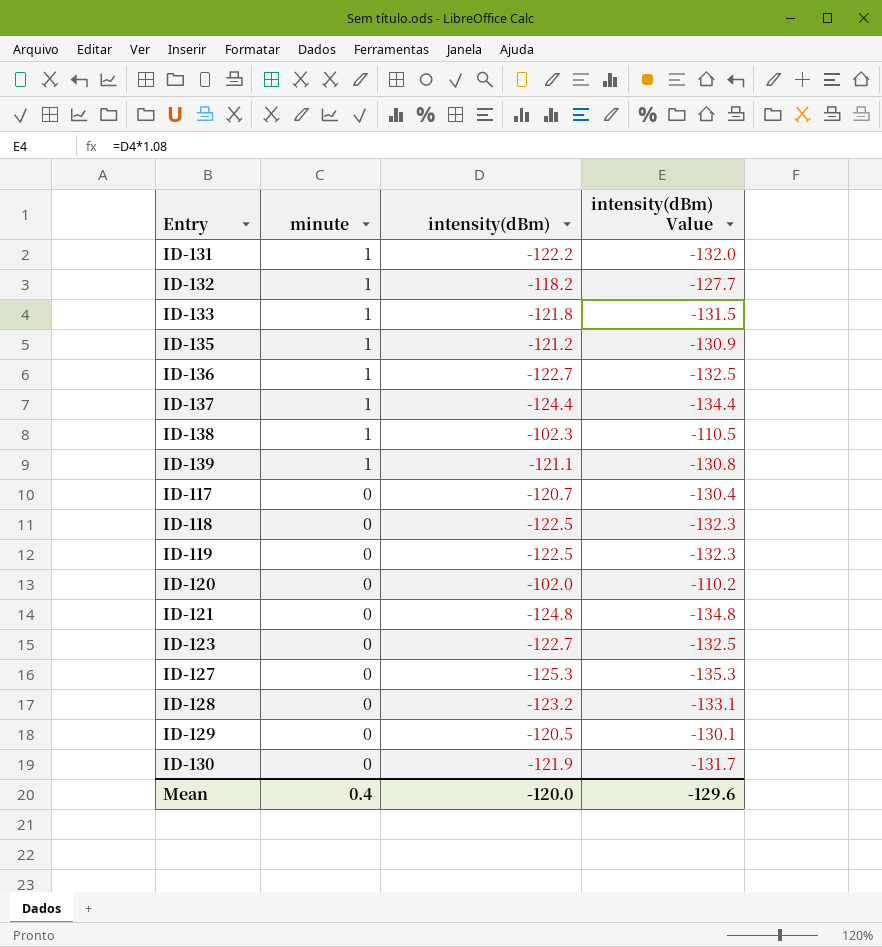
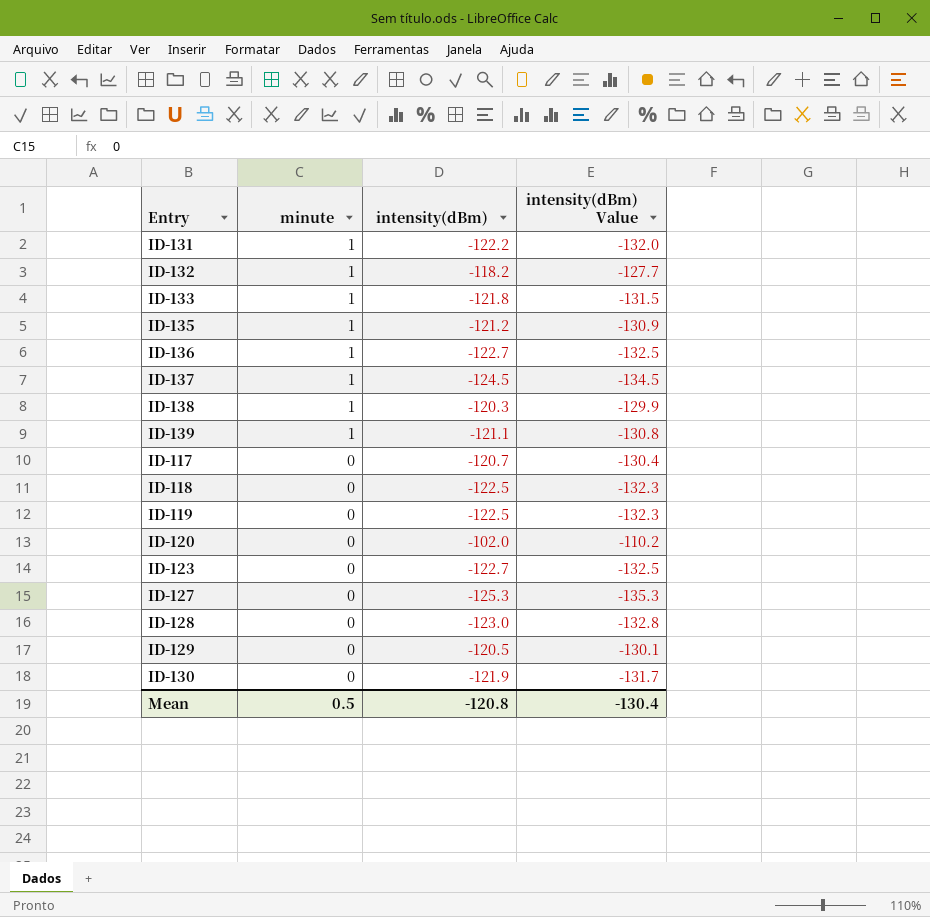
row ID-121: 0 | -124.8 | -134.8 -> none
ID-137 | intensity(dBm): -124.4 -> -124.5
ID-137 | intensity(dBm) Value: -134.4 -> -134.5
ID-138 | intensity(dBm): -102.3 -> -120.3
ID-138 | intensity(dBm) Value: -110.5 -> -129.9
ID-128 | intensity(dBm): -123.2 -> -123.0
ID-128 | intensity(dBm) Value: -133.1 -> -132.8
Mean | minute: 0.4 -> 0.5
Mean | intensity(dBm): -120.0 -> -120.8
Mean | intensity(dBm) Value: -129.6 -> -130.4

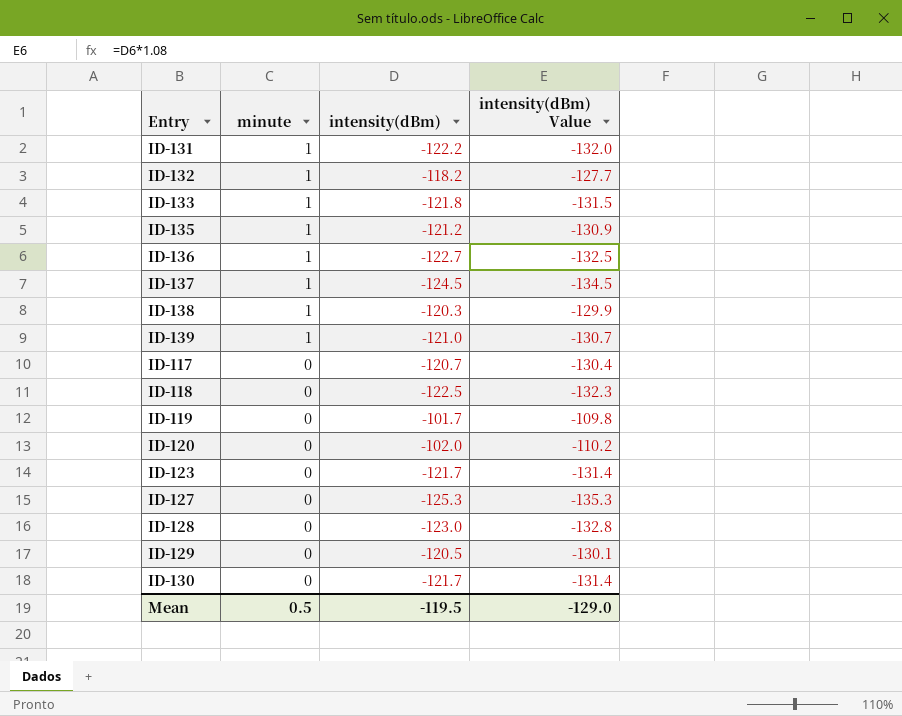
ID-139 | intensity(dBm): -121.1 -> -121.0
ID-139 | intensity(dBm) Value: -130.8 -> -130.7
ID-119 | intensity(dBm): -122.5 -> -101.7
ID-119 | intensity(dBm) Value: -132.3 -> -109.8
ID-123 | intensity(dBm): -122.7 -> -121.7
ID-123 | intensity(dBm) Value: -132.5 -> -131.4
ID-130 | intensity(dBm): -121.9 -> -121.7
ID-130 | intensity(dBm) Value: -131.7 -> -131.4
Mean | intensity(dBm): -120.8 -> -119.5
Mean | intensity(dBm) Value: -130.4 -> -129.0

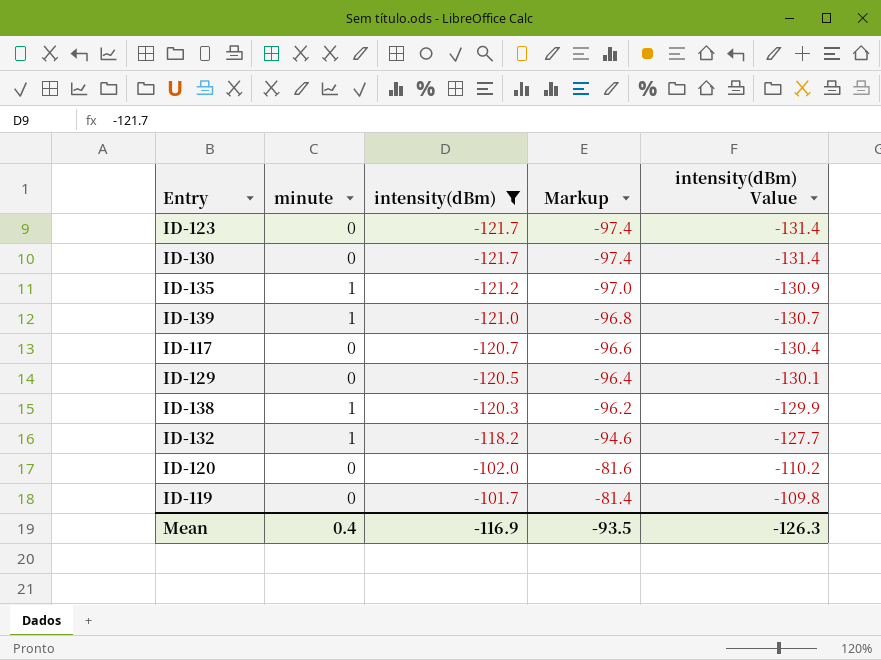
filter: none -> intensity(dBm) >= -121.7
row order: minute descending -> intensity(dBm) ascending
column Markup | formula: none -> [intensity(dBm)] * 0.8
Mean | minute: 0.5 -> 0.4
Mean | intensity(dBm): -119.5 -> -116.9
Mean | intensity(dBm) Value: -129.0 -> -126.3

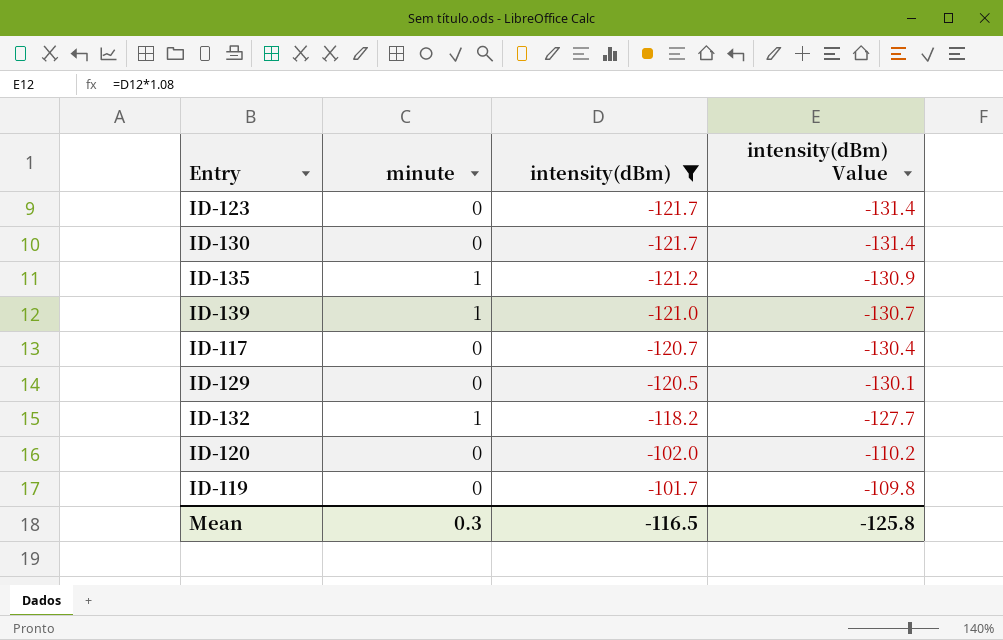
column Markup | formula: [intensity(dBm)] * 0.8 -> none
row ID-138: 1 | -120.3 | -96.2 | -129.9 -> none
Mean | minute: 0.4 -> 0.3
Mean | intensity(dBm): -116.9 -> -116.5
Mean | intensity(dBm) Value: -126.3 -> -125.8

